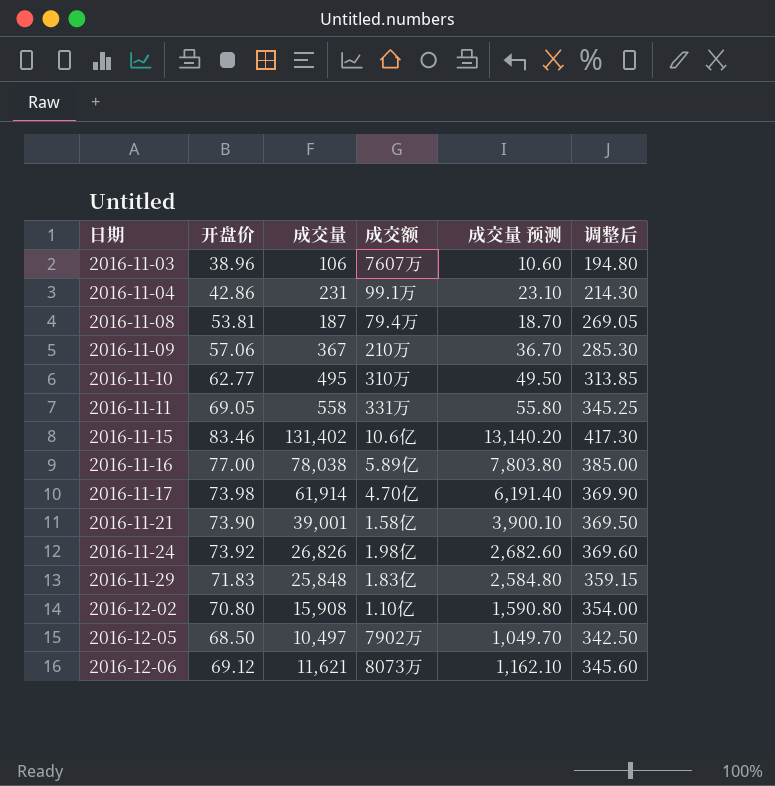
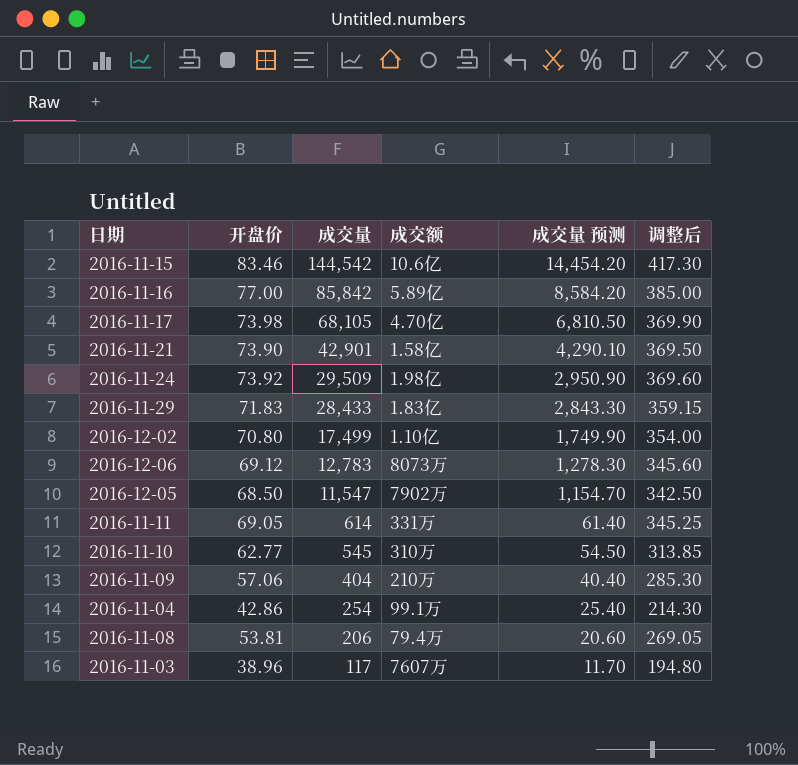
row order: 日期 ascending -> 成交量 descending
2016-11-15 | 成交量: 131,402 -> 144,542
2016-11-15 | 成交量 预测: 13,140.20 -> 14,454.20
2016-11-16 | 成交量: 78,038 -> 85,842
2016-11-16 | 成交量 预测: 7,803.80 -> 8,584.20
2016-11-17 | 成交量: 61,914 -> 68,105
2016-11-17 | 成交量 预测: 6,191.40 -> 6,810.50
2016-11-21 | 成交量: 39,001 -> 42,901
2016-11-21 | 成交量 预测: 3,900.10 -> 4,290.10
2016-11-24 | 成交量: 26,826 -> 29,509
2016-11-24 | 成交量 预测: 2,682.60 -> 2,950.90
2016-11-29 | 成交量: 25,848 -> 28,433
2016-11-29 | 成交量 预测: 2,584.80 -> 2,843.30
2016-12-02 | 成交量: 15,908 -> 17,499
2016-12-02 | 成交量 预测: 1,590.80 -> 1,749.90
2016-12-06 | 成交量: 11,621 -> 12,783
2016-12-06 | 成交量 预测: 1,162.10 -> 1,278.30
2016-12-05 | 成交量: 10,497 -> 11,547
2016-12-05 | 成交量 预测: 1,049.70 -> 1,154.70
2016-11-11 | 成交量: 558 -> 614
2016-11-11 | 成交量 预测: 55.80 -> 61.40
2016-11-10 | 成交量: 495 -> 545
2016-11-10 | 成交量 预测: 49.50 -> 54.50
2016-11-09 | 成交量: 367 -> 404
2016-11-09 | 成交量 预测: 36.70 -> 40.40
2016-11-04 | 成交量: 231 -> 254
2016-11-04 | 成交量 预测: 23.10 -> 25.40
2016-11-08 | 成交量: 187 -> 206
2016-11-08 | 成交量 预测: 18.70 -> 20.60
2016-11-03 | 成交量: 106 -> 117
2016-11-03 | 成交量 预测: 10.60 -> 11.70

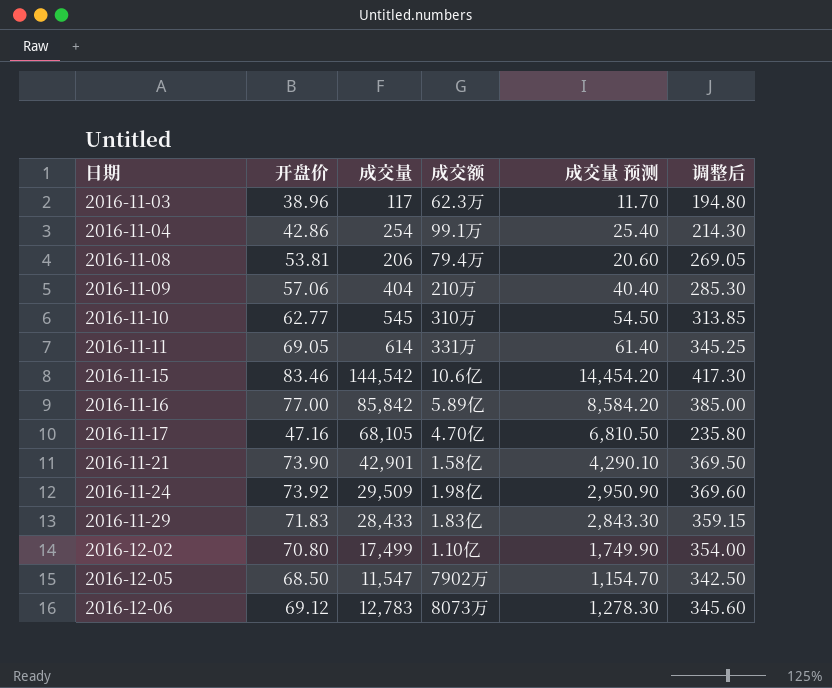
row order: 成交量 descending -> 日期 ascending
2016-11-03 | 成交额: 7607万 -> 62.3万
2016-11-17 | 开盘价: 73.98 -> 47.16
2016-11-17 | 调整后: 369.90 -> 235.80

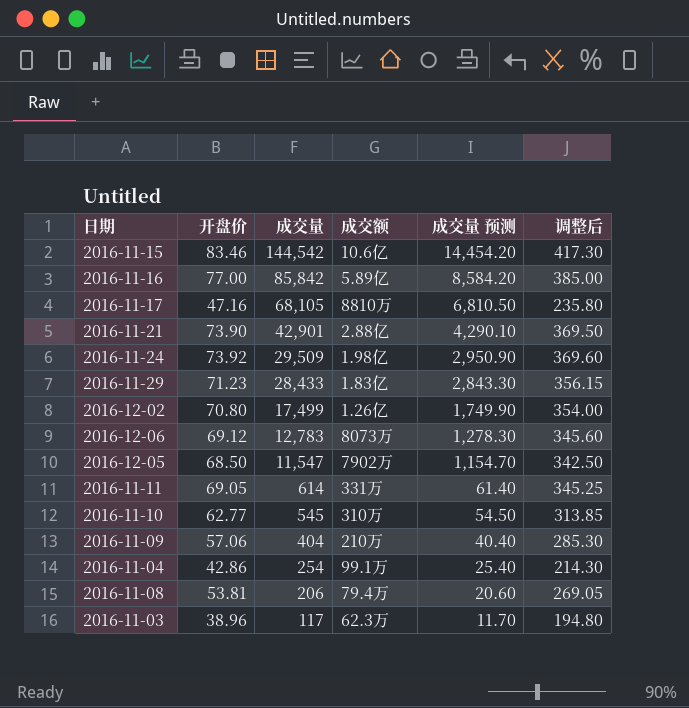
row order: 日期 ascending -> 成交量 descending
2016-11-17 | 成交额: 4.70亿 -> 8810万
2016-11-21 | 成交额: 1.58亿 -> 2.88亿
2016-11-29 | 开盘价: 71.83 -> 71.23
2016-11-29 | 调整后: 359.15 -> 356.15
2016-12-02 | 成交额: 1.10亿 -> 1.26亿

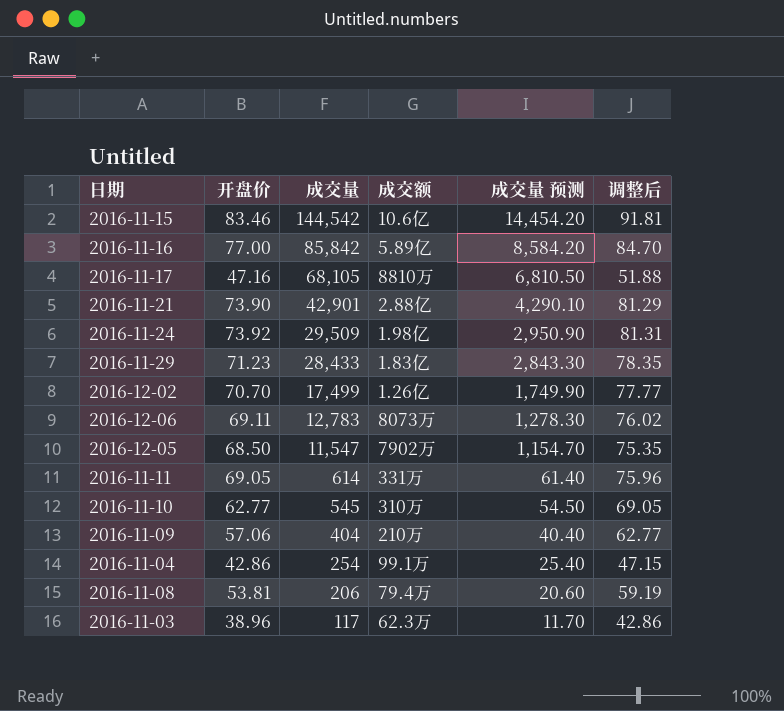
column 调整后 | formula: [开盘价] * 5 -> [开盘价] * 1.1
2016-12-02 | 开盘价: 70.80 -> 70.70
2016-12-06 | 开盘价: 69.12 -> 69.11

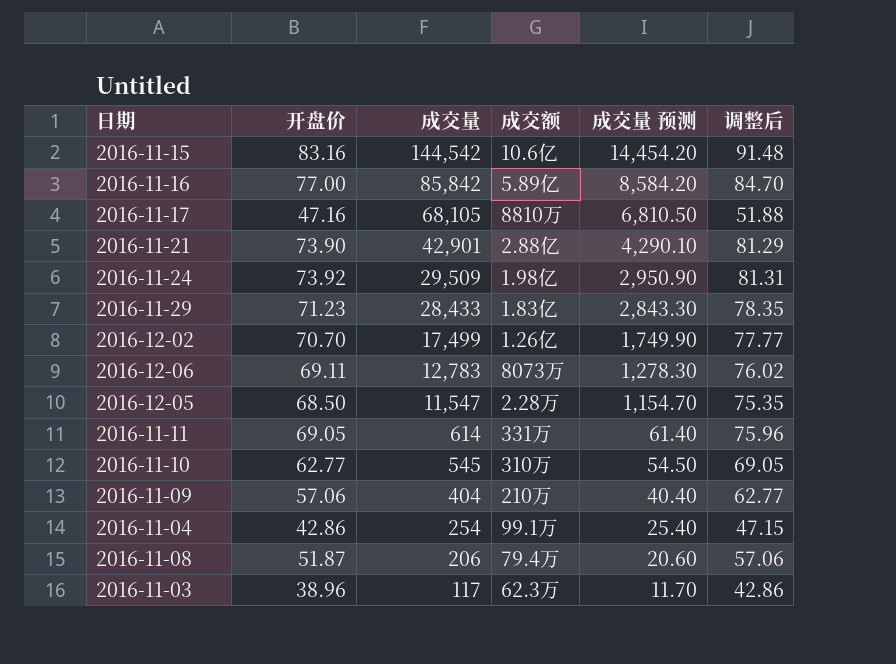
2016-11-15 | 开盘价: 83.46 -> 83.16
2016-11-15 | 调整后: 91.81 -> 91.48
2016-12-05 | 成交额: 7902万 -> 2.28万
2016-11-08 | 开盘价: 53.81 -> 51.87
2016-11-08 | 调整后: 59.19 -> 57.06

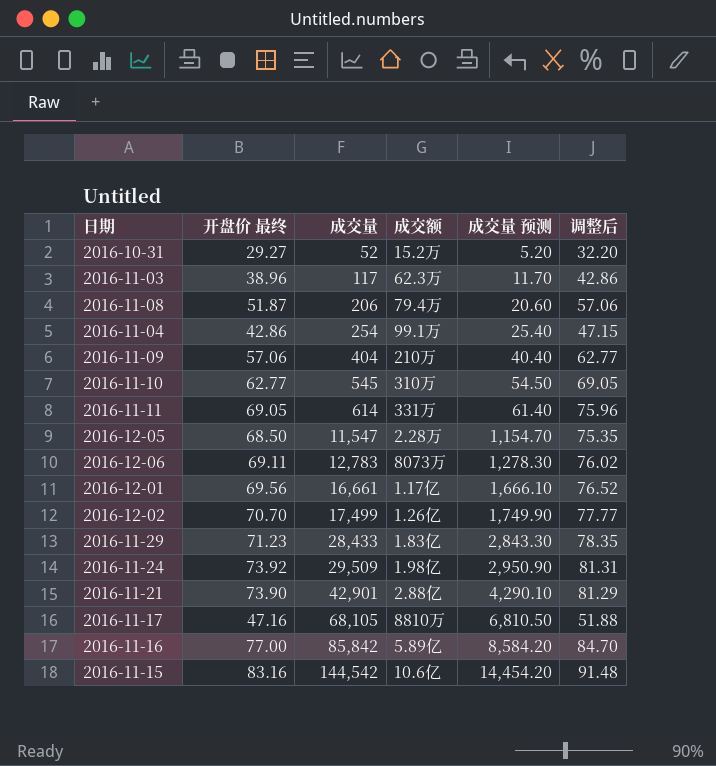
row order: 成交量 descending -> 成交量 ascending
column name: 开盘价 -> 开盘价 最终
row 2016-10-31: none -> 29.27 | 52 | 15.2万 | 5.20 | 32.20
row 2016-12-01: none -> 69.56 | 16,661 | 1.17亿 | 1,666.10 | 76.52

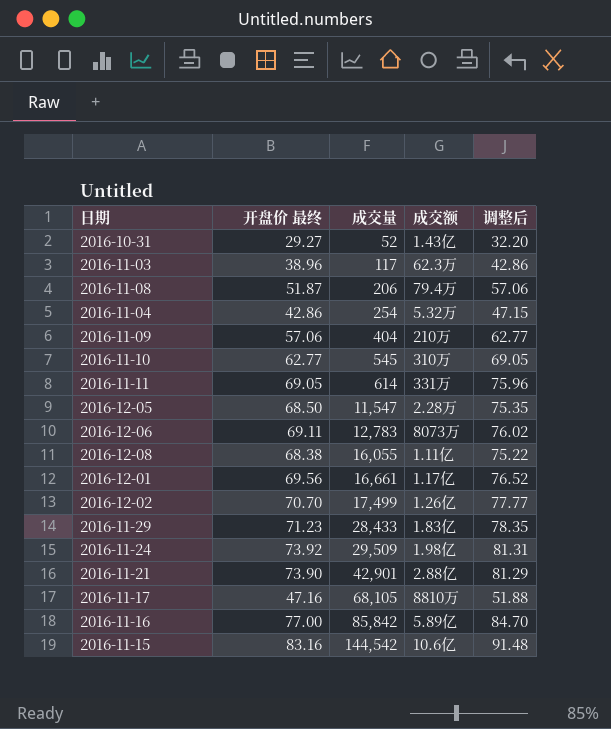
column 成交量 预测 | formula: [成交量] * 0.1 -> none
2016-10-31 | 成交额: 15.2万 -> 1.43亿
2016-11-04 | 成交额: 99.1万 -> 5.32万
row 2016-12-08: none -> 68.38 | 16,055 | 1.11亿 | 75.22

